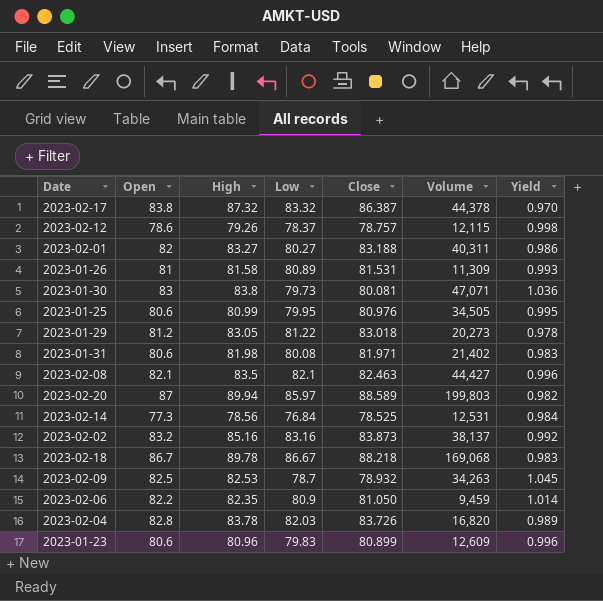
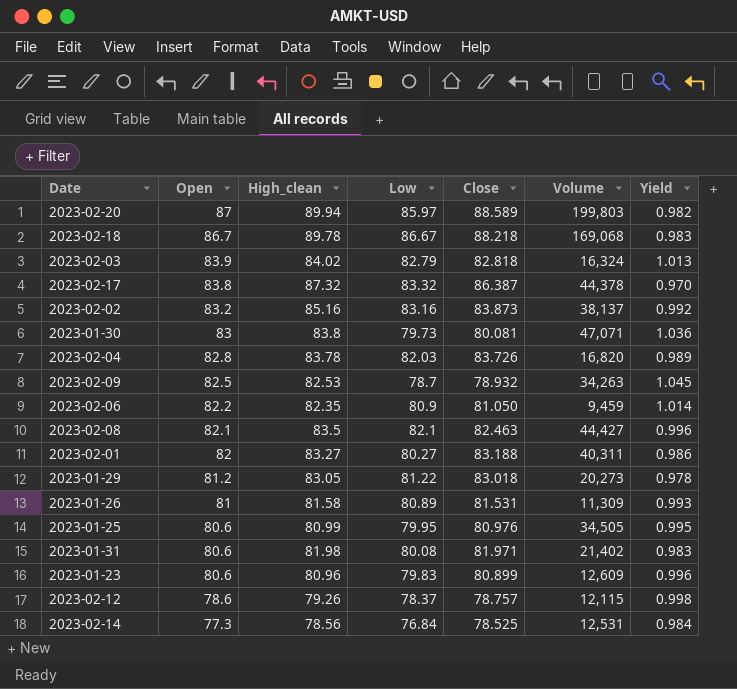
row order: none -> Open descending
column name: High -> High_clean
row 2023-02-03: none -> 83.9 | 84.02 | 82.79 | 82.818 | 16,324 | 1.013

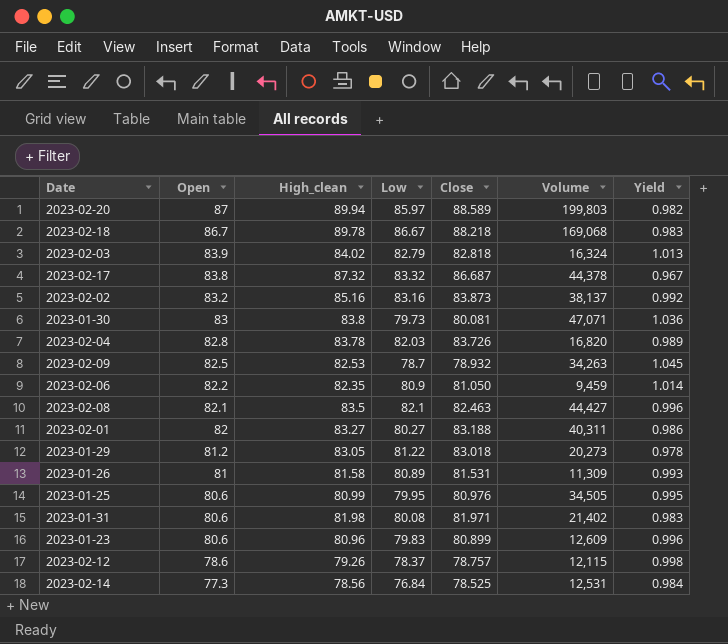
2023-02-17 | Close: 86.387 -> 86.687
2023-02-17 | Yield: 0.970 -> 0.967

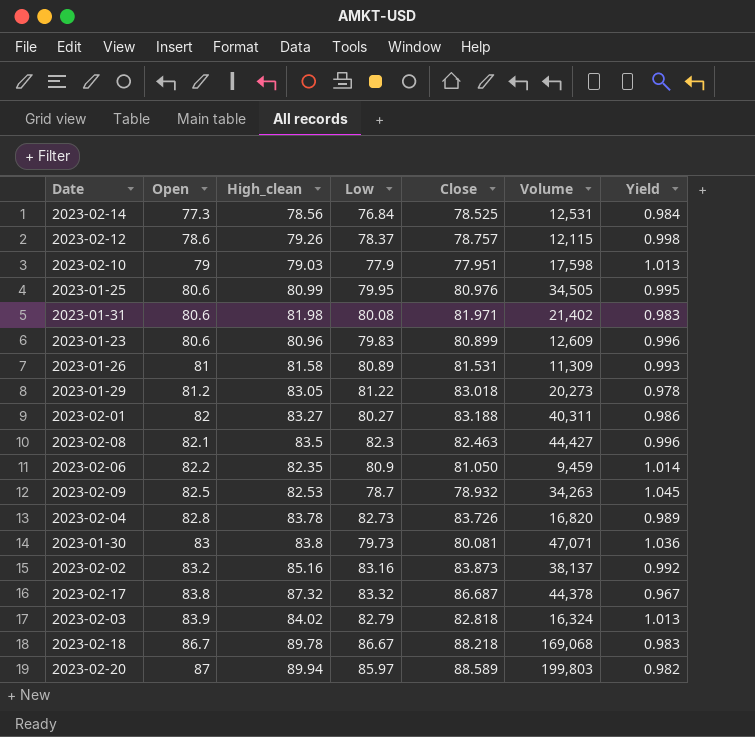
row order: Open descending -> Open ascending
row 2023-02-10: none -> 79 | 79.03 | 77.9 | 77.951 | 17,598 | 1.013
2023-02-08 | Low: 82.1 -> 82.3
2023-02-04 | Low: 82.03 -> 82.73

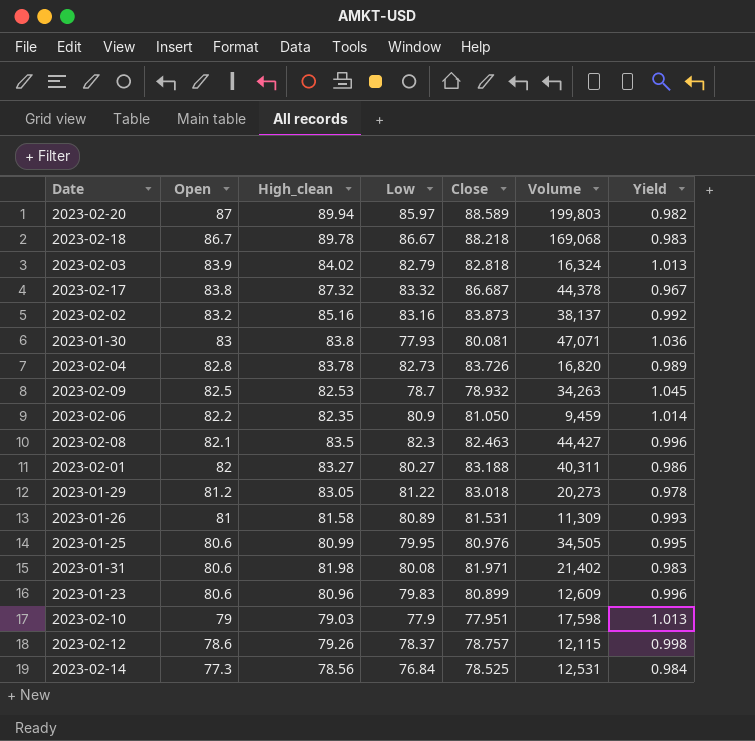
row order: Open ascending -> Open descending
2023-01-30 | Low: 79.73 -> 77.93

